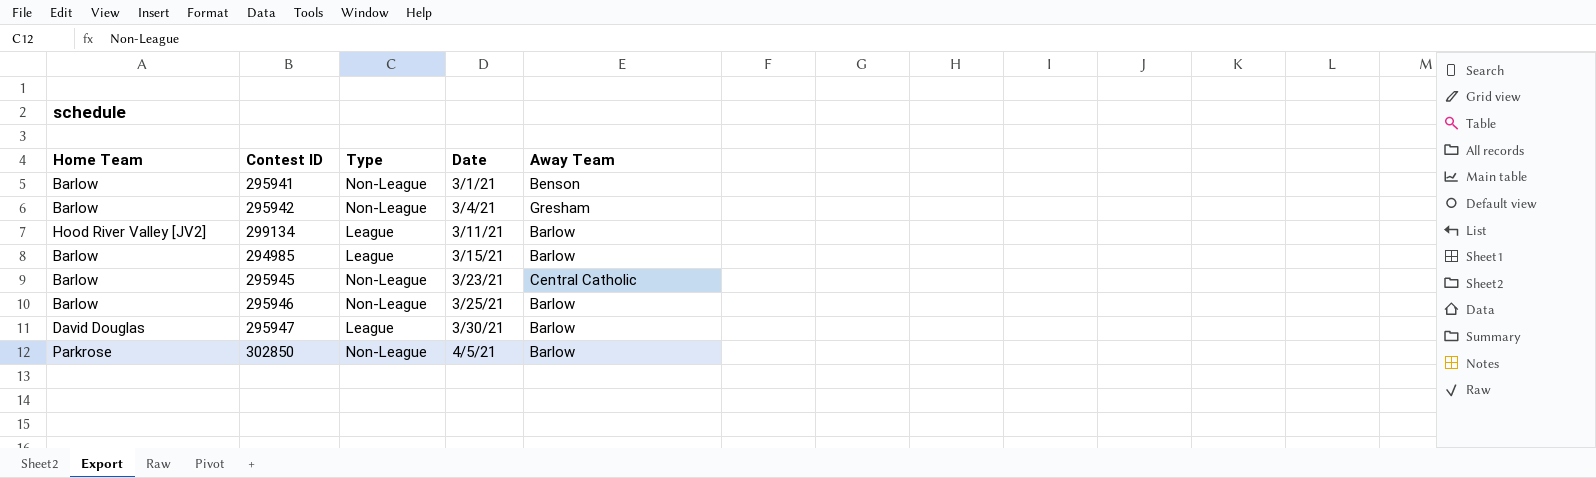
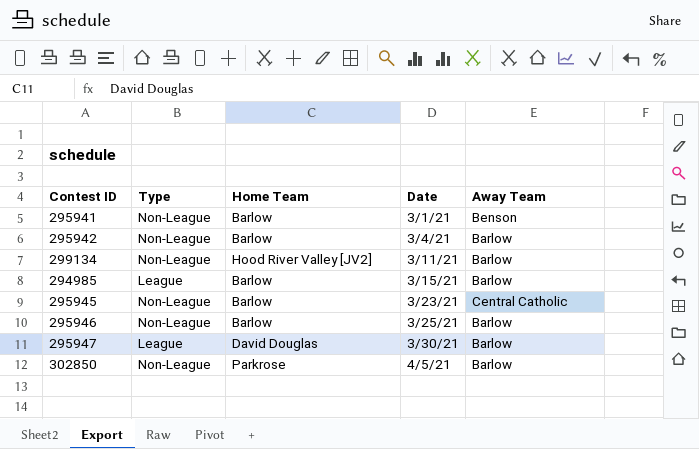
column Home Team | position: 1 -> 3
295942 | Away Team: Gresham -> Barlow
299134 | Type: League -> Non-League

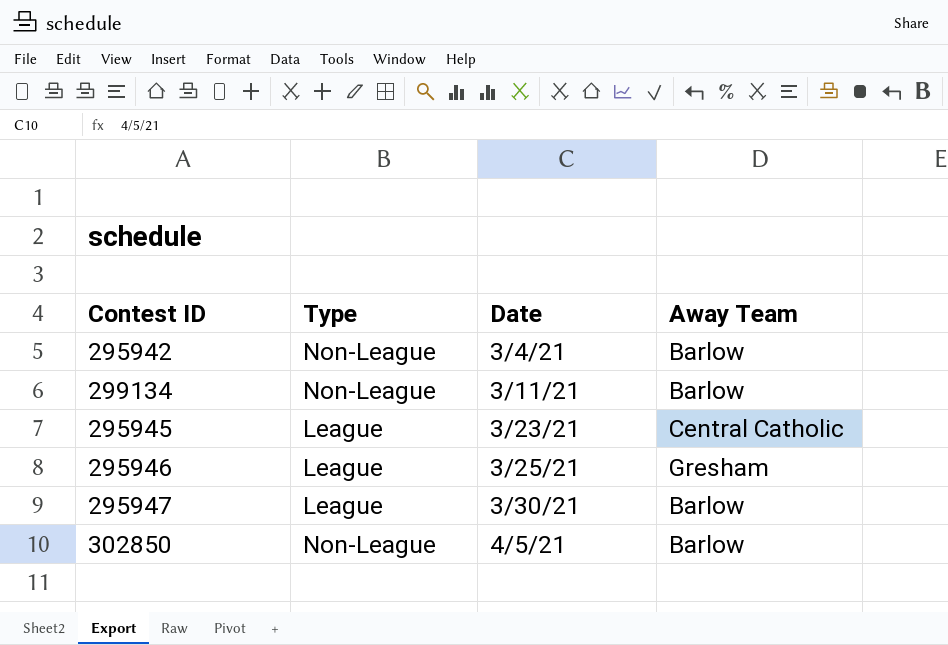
column Home Team | position: 3 -> none
row 295941: Non-League | Barlow | 3/1/21 | Benson -> none
row 294985: League | Barlow | 3/15/21 | Barlow -> none
295945 | Type: Non-League -> League
295946 | Type: Non-League -> League
295946 | Away Team: Barlow -> Gresham

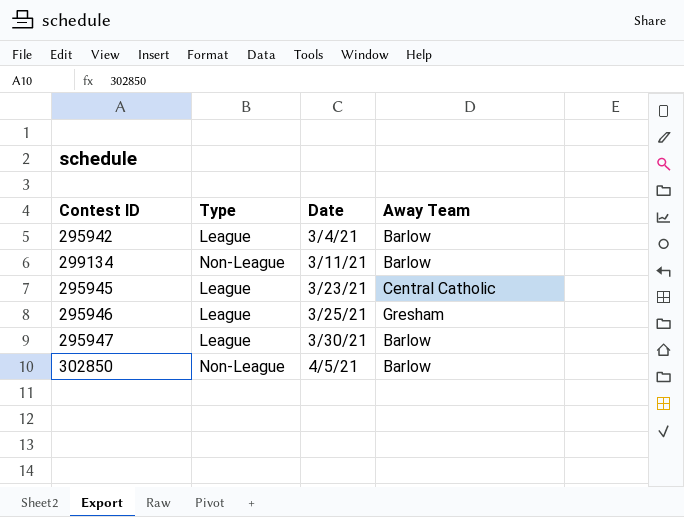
295942 | Type: Non-League -> League

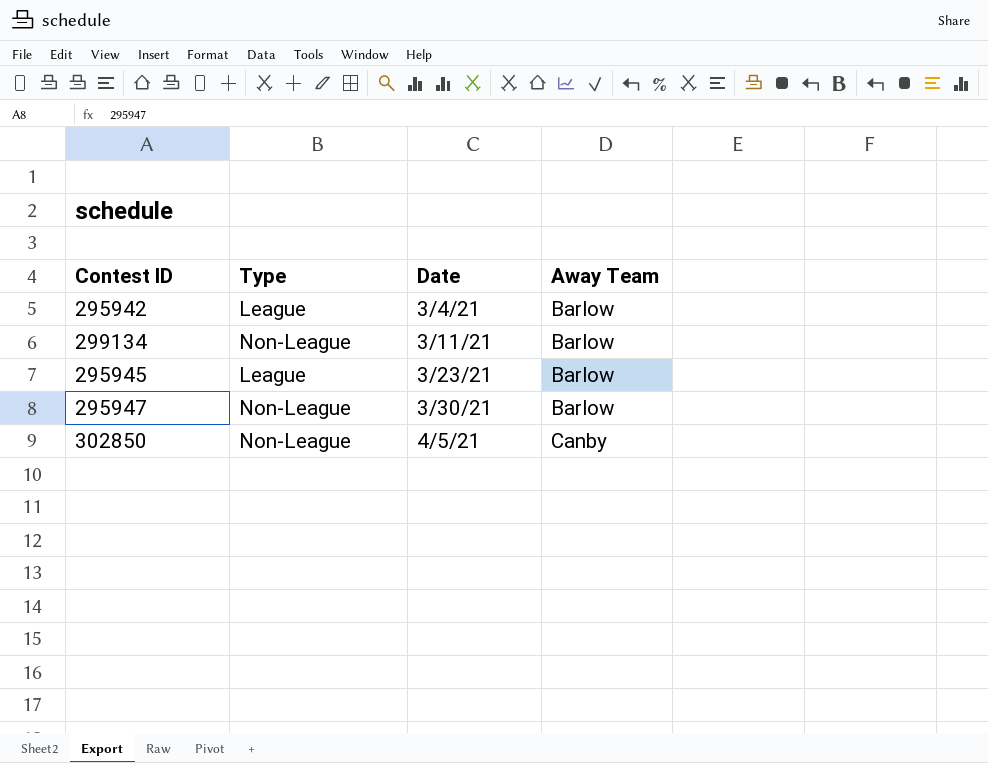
row 295946: League | 3/25/21 | Gresham -> none
295945 | Away Team: Central Catholic -> Barlow
295947 | Type: League -> Non-League
302850 | Away Team: Barlow -> Canby

